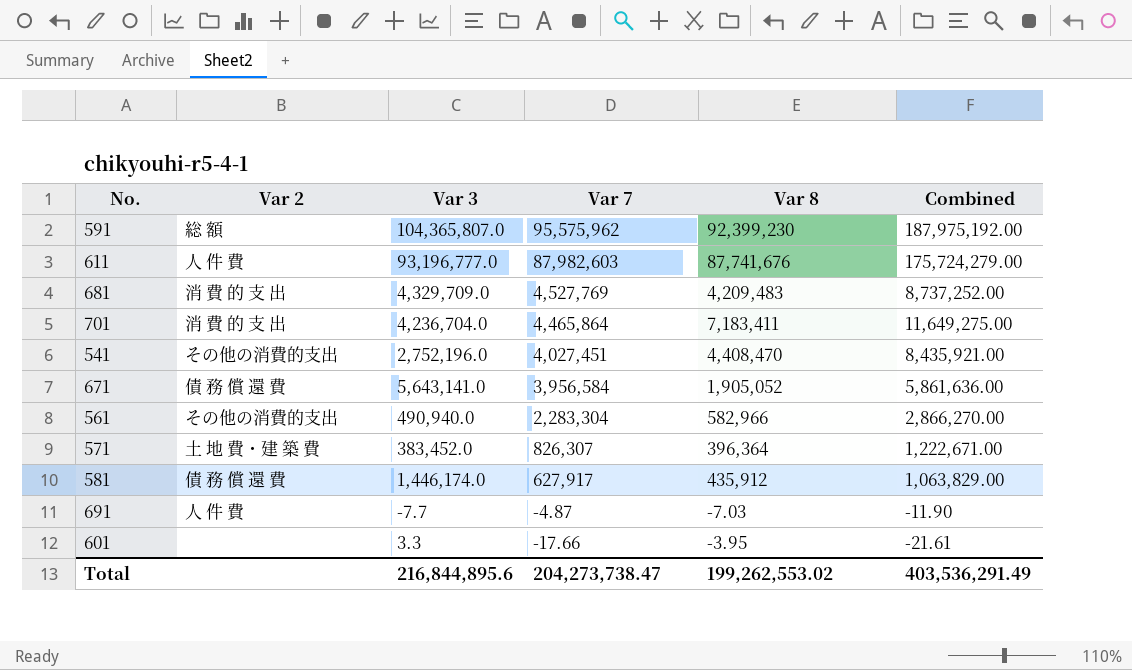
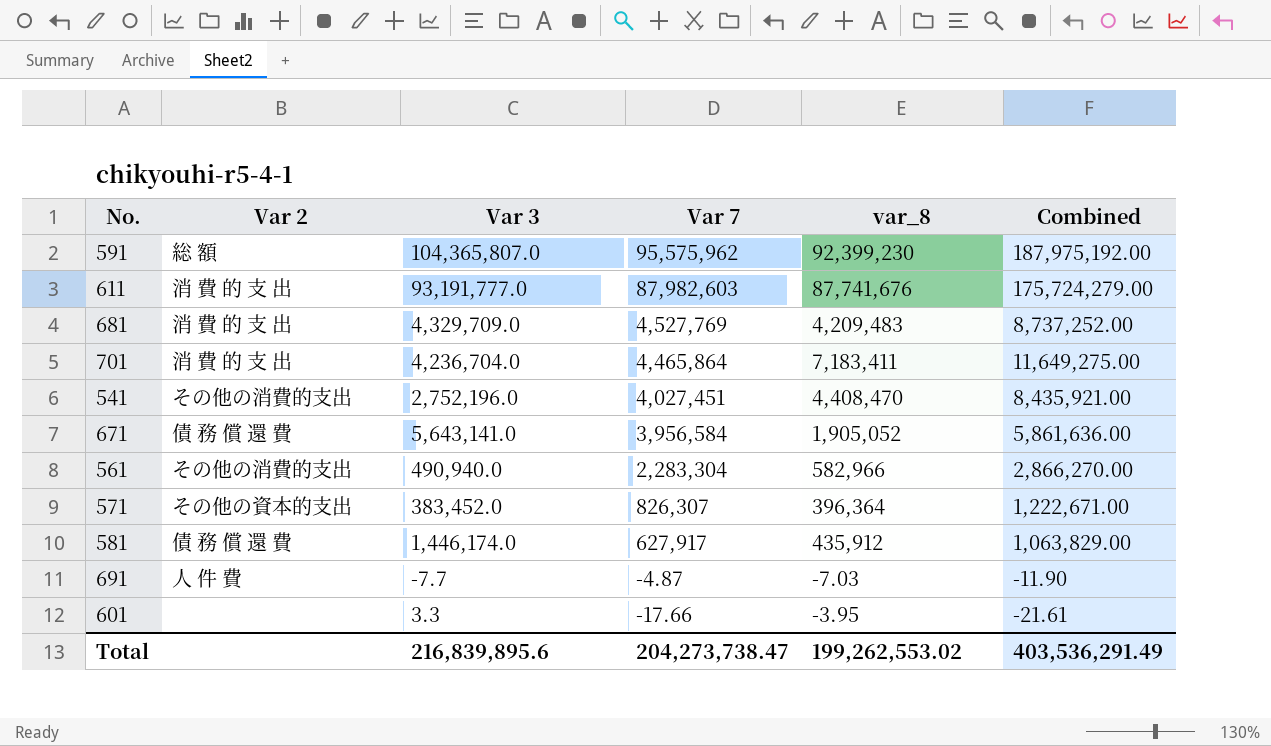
column name: Var 8 -> var_8
611 | Var 2: 人 件 費 -> 消 費 的 支 出
611 | Var 3: 93,196,777.0 -> 93,191,777.0
571 | Var 2: 土 地 費・建 築 費 -> その他の資本的支出
Total | Var 3: 216,844,895.6 -> 216,839,895.6

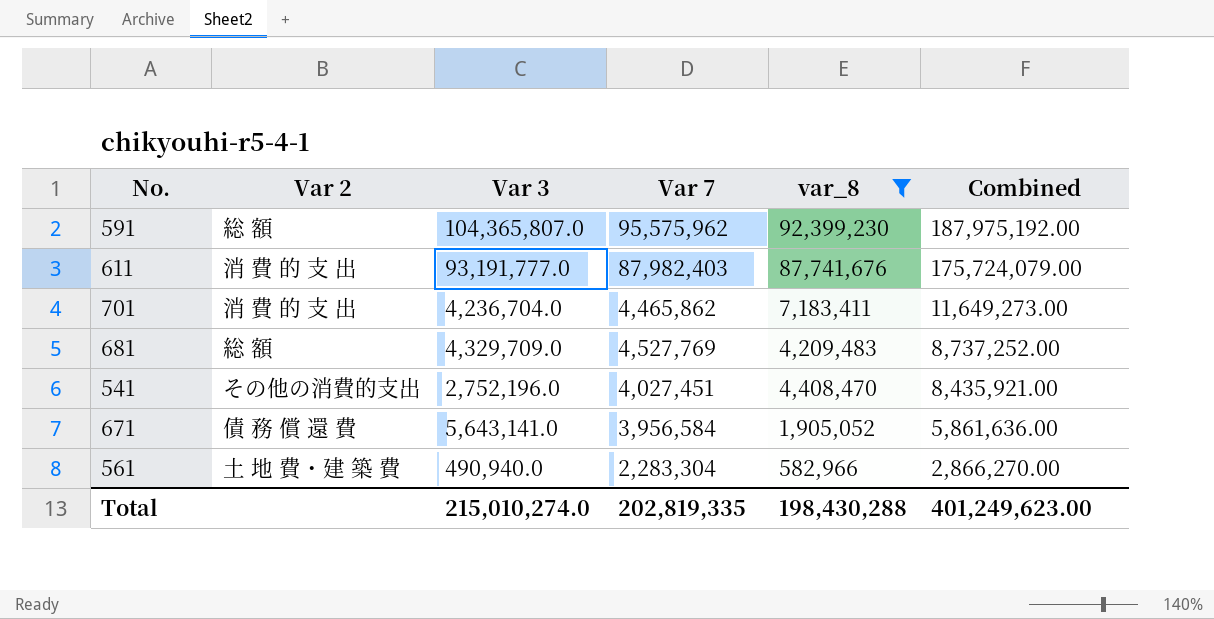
filter: none -> var_8 >= 582,966
row order: Var 7 descending -> Combined descending
611 | Var 7: 87,982,603 -> 87,982,403
611 | Combined: 175,724,279.00 -> 175,724,079.00
701 | Var 7: 4,465,864 -> 4,465,862
701 | Combined: 11,649,275.00 -> 11,649,273.00
681 | Var 2: 消 費 的 支 出 -> 総 額
561 | Var 2: その他の消費的支出 -> 土 地 費・建 築 費
Total | Var 3: 216,839,895.6 -> 215,010,274.0
Total | Var 7: 204,273,738.47 -> 202,819,335
Total | var_8: 199,262,553.02 -> 198,430,288
Total | Combined: 403,536,291.49 -> 401,249,623.00

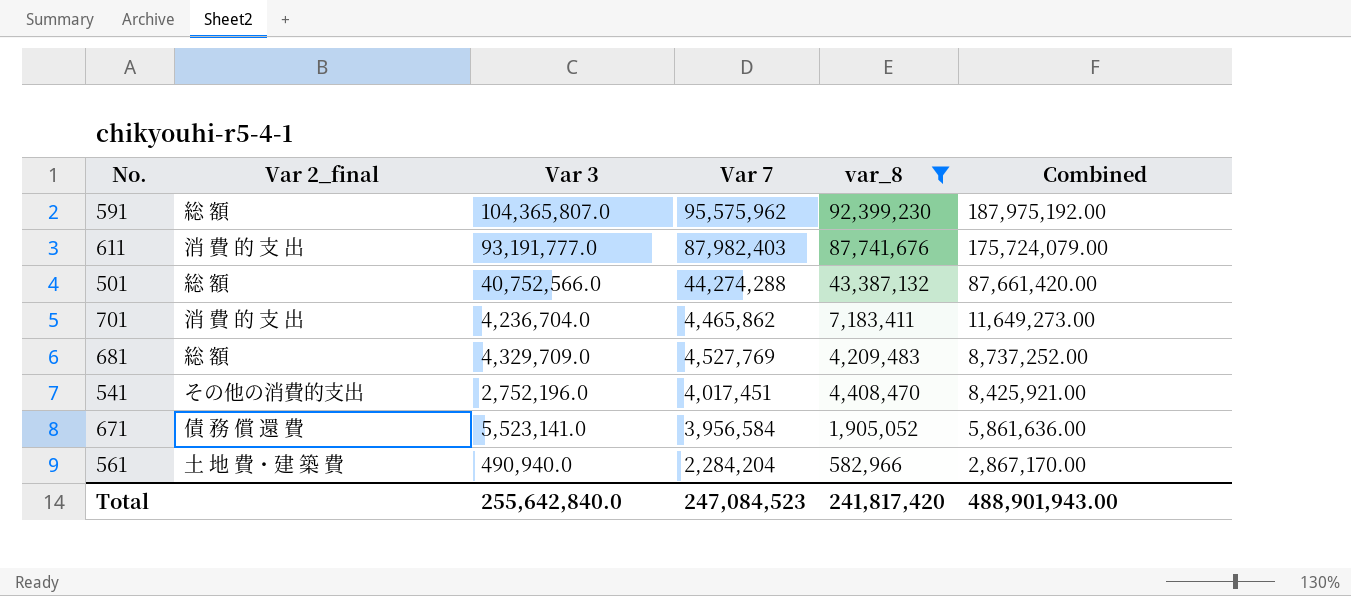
column name: Var 2 -> Var 2_final
row 501: none -> 総 額 | 40,752,566.0 | 44,274,288 | 43,387,132 | 87,661,420.00
541 | Var 7: 4,027,451 -> 4,017,451
541 | Combined: 8,435,921.00 -> 8,425,921.00
671 | Var 3: 5,643,141.0 -> 5,523,141.0
561 | Var 7: 2,283,304 -> 2,284,204
561 | Combined: 2,866,270.00 -> 2,867,170.00
Total | Var 3: 215,010,274.0 -> 255,642,840.0
Total | Var 7: 202,819,335 -> 247,084,523
Total | var_8: 198,430,288 -> 241,817,420
Total | Combined: 401,249,623.00 -> 488,901,943.00

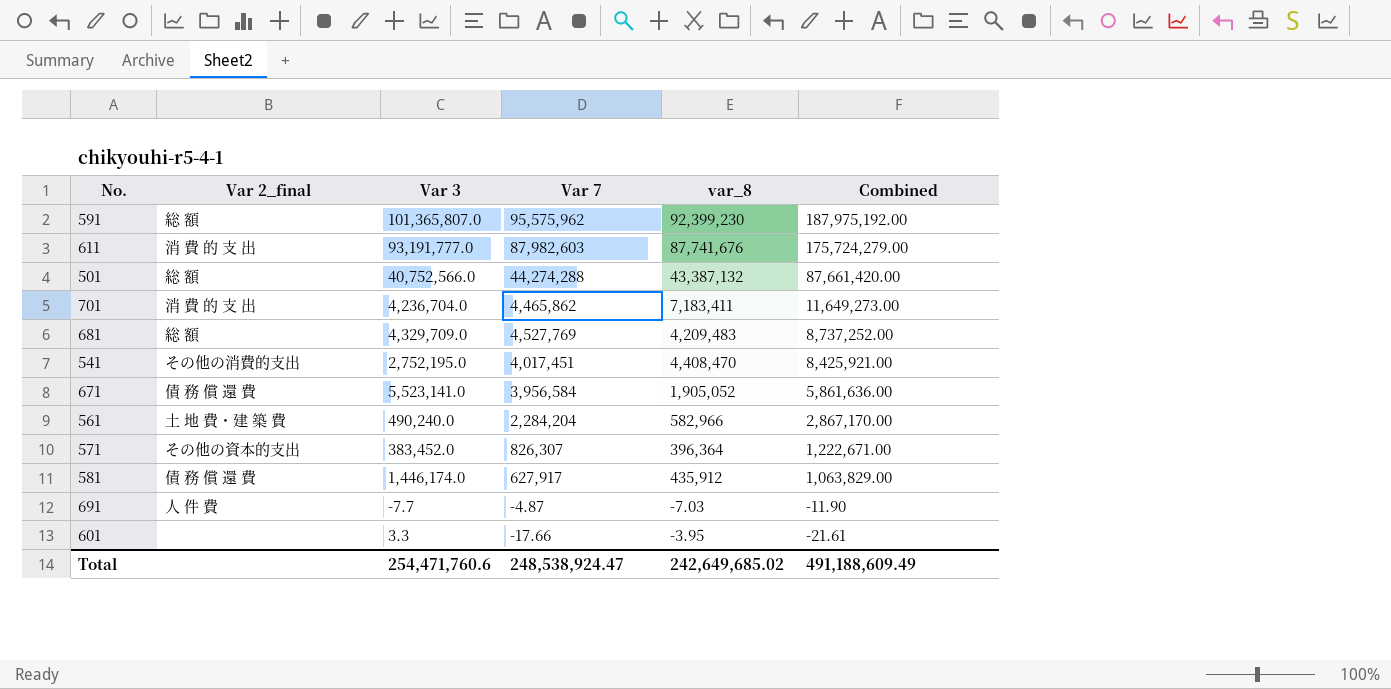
filter: var_8 >= 582,966 -> none
591 | Var 3: 104,365,807.0 -> 101,365,807.0
611 | Var 7: 87,982,403 -> 87,982,603
611 | Combined: 175,724,079.00 -> 175,724,279.00
541 | Var 3: 2,752,196.0 -> 2,752,195.0
561 | Var 3: 490,940.0 -> 490,240.0
Total | Var 3: 255,642,840.0 -> 254,471,760.6
Total | Var 7: 247,084,523 -> 248,538,924.47
Total | var_8: 241,817,420 -> 242,649,685.02
Total | Combined: 488,901,943.00 -> 491,188,609.49

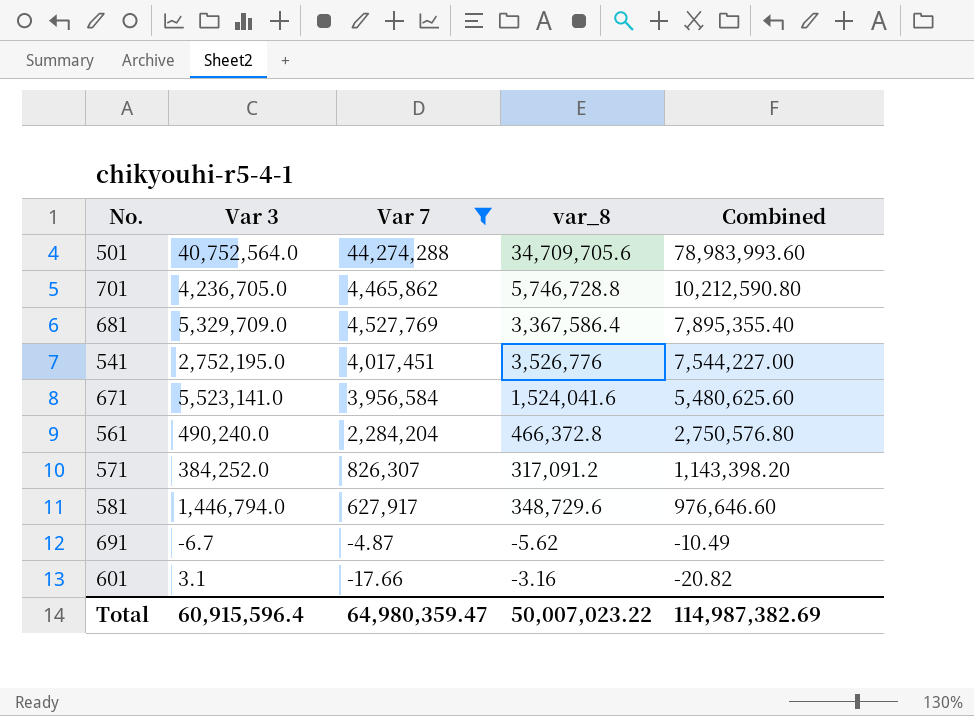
filter: none -> Var 7 <= 44,274,288
column Var 2_final | position: 2 -> none
501 | Var 3: 40,752,566.0 -> 40,752,564.0
501 | var_8: 43,387,132 -> 34,709,705.6
501 | Combined: 87,661,420.00 -> 78,983,993.60
701 | Var 3: 4,236,704.0 -> 4,236,705.0
701 | var_8: 7,183,411 -> 5,746,728.8
701 | Combined: 11,649,273.00 -> 10,212,590.80
681 | Var 3: 4,329,709.0 -> 5,329,709.0
681 | var_8: 4,209,483 -> 3,367,586.4
681 | Combined: 8,737,252.00 -> 7,895,355.40
541 | var_8: 4,408,470 -> 3,526,776
541 | Combined: 8,425,921.00 -> 7,544,227.00
671 | var_8: 1,905,052 -> 1,524,041.6
671 | Combined: 5,861,636.00 -> 5,480,625.60
561 | var_8: 582,966 -> 466,372.8
561 | Combined: 2,867,170.00 -> 2,750,576.80
571 | Var 3: 383,452.0 -> 384,252.0
571 | var_8: 396,364 -> 317,091.2
571 | Combined: 1,222,671.00 -> 1,143,398.20
581 | Var 3: 1,446,174.0 -> 1,446,794.0
581 | var_8: 435,912 -> 348,729.6
581 | Combined: 1,063,829.00 -> 976,646.60
691 | Var 3: -7.7 -> -6.7
691 | var_8: -7.03 -> -5.62
691 | Combined: -11.90 -> -10.49
601 | Var 3: 3.3 -> 3.1
601 | var_8: -3.95 -> -3.16
601 | Combined: -21.61 -> -20.82
Total | Var 3: 254,471,760.6 -> 60,915,596.4
Total | Var 7: 248,538,924.47 -> 64,980,359.47
Total | var_8: 242,649,685.02 -> 50,007,023.22
Total | Combined: 491,188,609.49 -> 114,987,382.69

